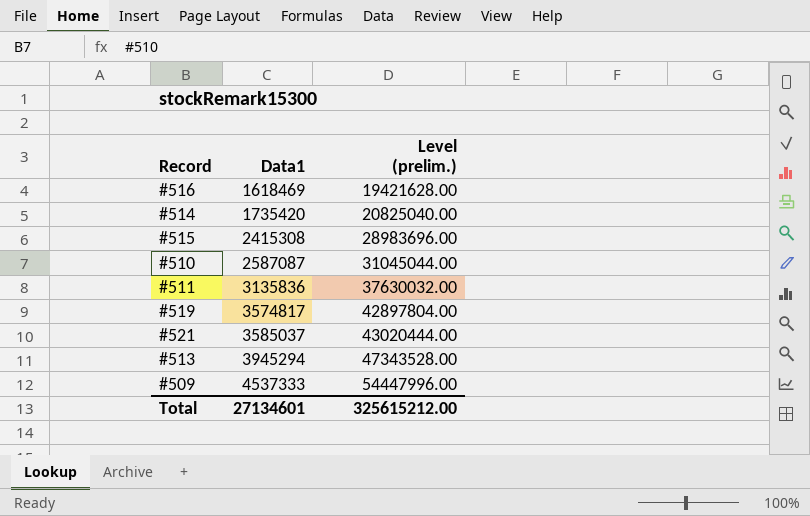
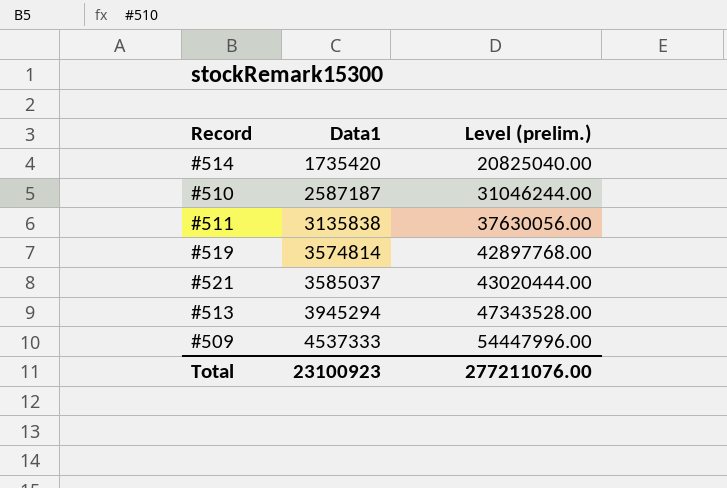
row #516: 1618469 | 19421628.00 -> none
row #515: 2415308 | 28983696.00 -> none
#510 | Data1: 2587087 -> 2587187
#510 | Level (prelim.): 31045044.00 -> 31046244.00
#511 | Data1: 3135836 -> 3135838
#511 | Level (prelim.): 37630032.00 -> 37630056.00
#519 | Data1: 3574817 -> 3574814
#519 | Level (prelim.): 42897804.00 -> 42897768.00
Total | Data1: 27134601 -> 23100923
Total | Level (prelim.): 325615212.00 -> 277211076.00

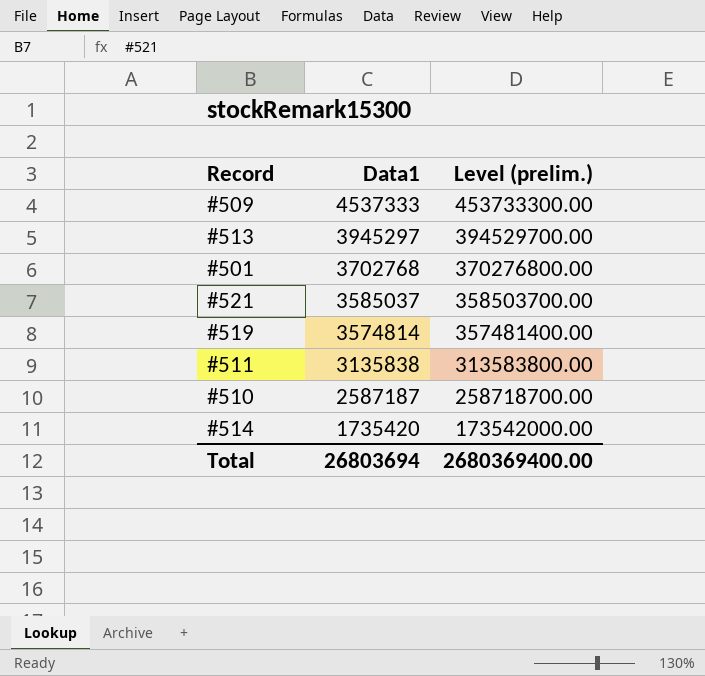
row order: Data1 ascending -> Data1 descending
column Level (prelim.) | formula: [Data1] * 12 -> [Data1] * 100
#513 | Data1: 3945294 -> 3945297
row #501: none -> 3702768 | 370276800.00
Total | Data1: 23100923 -> 26803694
Total | Level (prelim.): 277211076.00 -> 2680369400.00

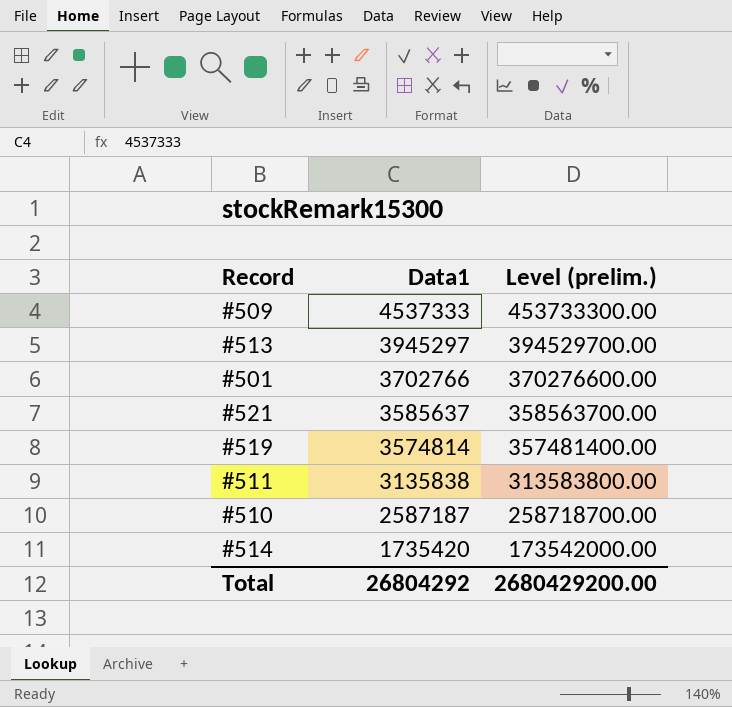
#501 | Data1: 3702768 -> 3702766
#501 | Level (prelim.): 370276800.00 -> 370276600.00
#521 | Data1: 3585037 -> 3585637
#521 | Level (prelim.): 358503700.00 -> 358563700.00
Total | Data1: 26803694 -> 26804292
Total | Level (prelim.): 2680369400.00 -> 2680429200.00

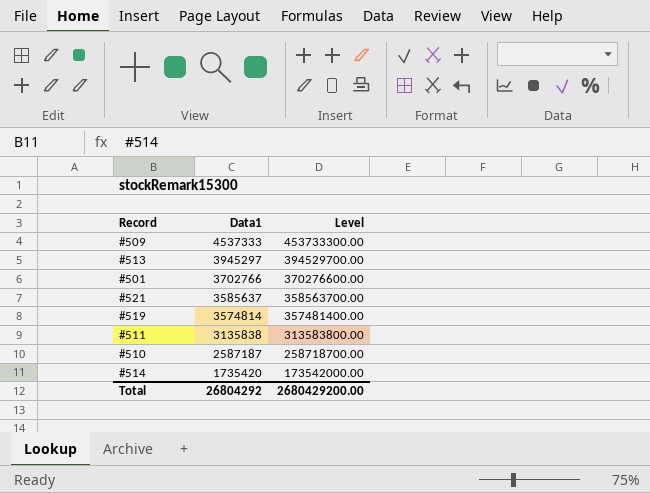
column name: Level (prelim.) -> Level

